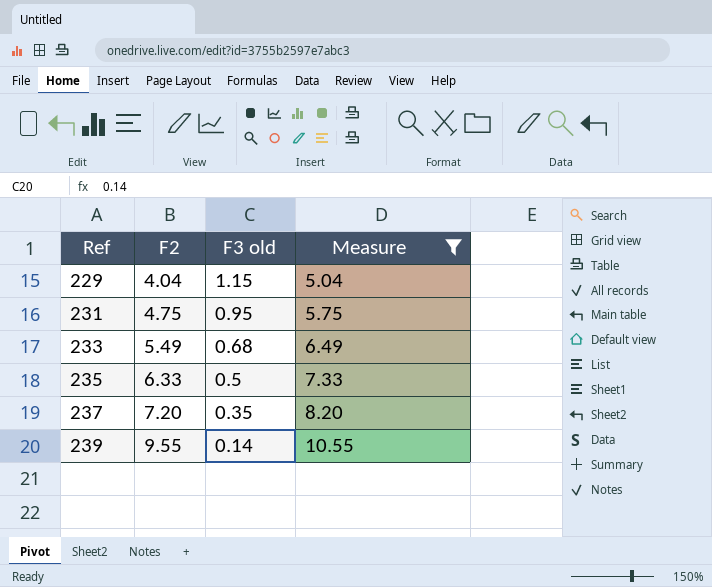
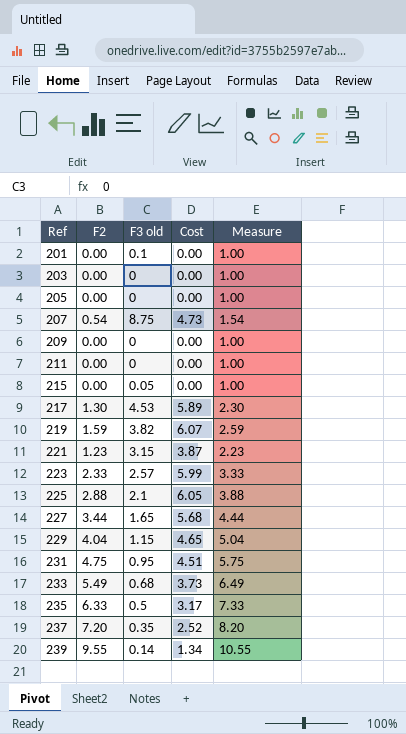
filter: Measure >= 5.04 -> none
column Cost | formula: none -> [F2] * [F3 old]

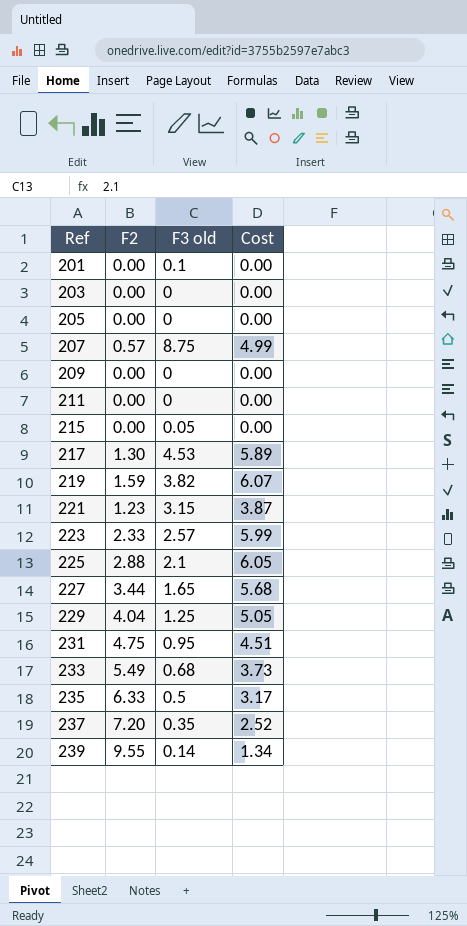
column Measure | formula: [F2] + 1 -> none
207 | F2: 0.54 -> 0.57
207 | Cost: 4.73 -> 4.99
229 | F3 old: 1.15 -> 1.25
229 | Cost: 4.65 -> 5.05

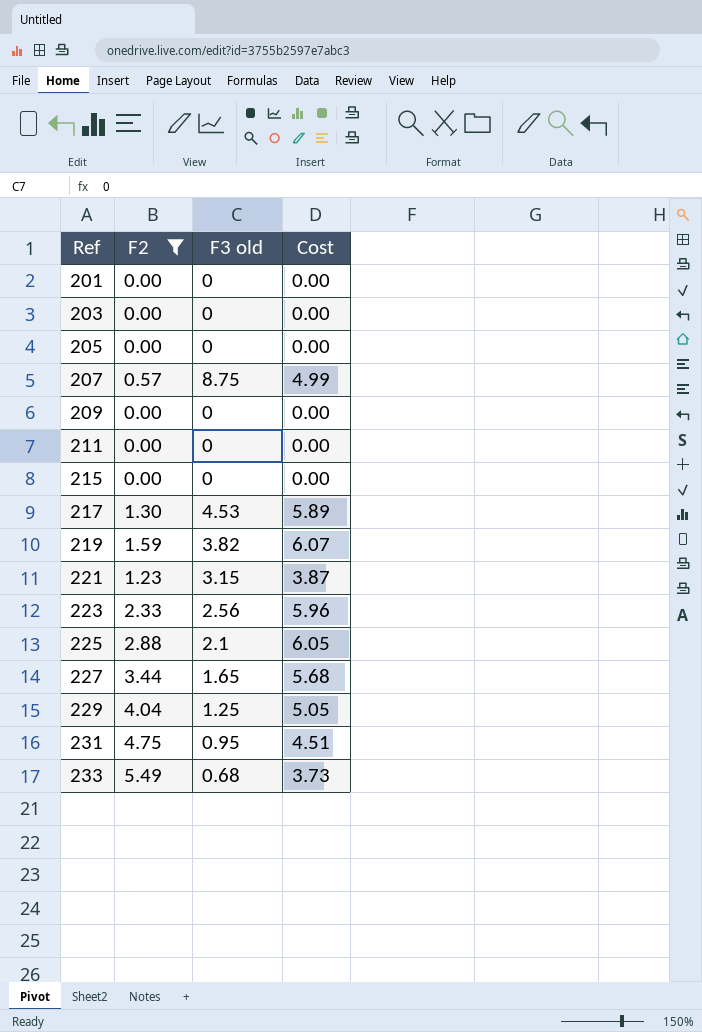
filter: none -> F2 <= 5.49
201 | F3 old: 0.1 -> 0
215 | F3 old: 0.05 -> 0
223 | F3 old: 2.57 -> 2.56
223 | Cost: 5.99 -> 5.96

